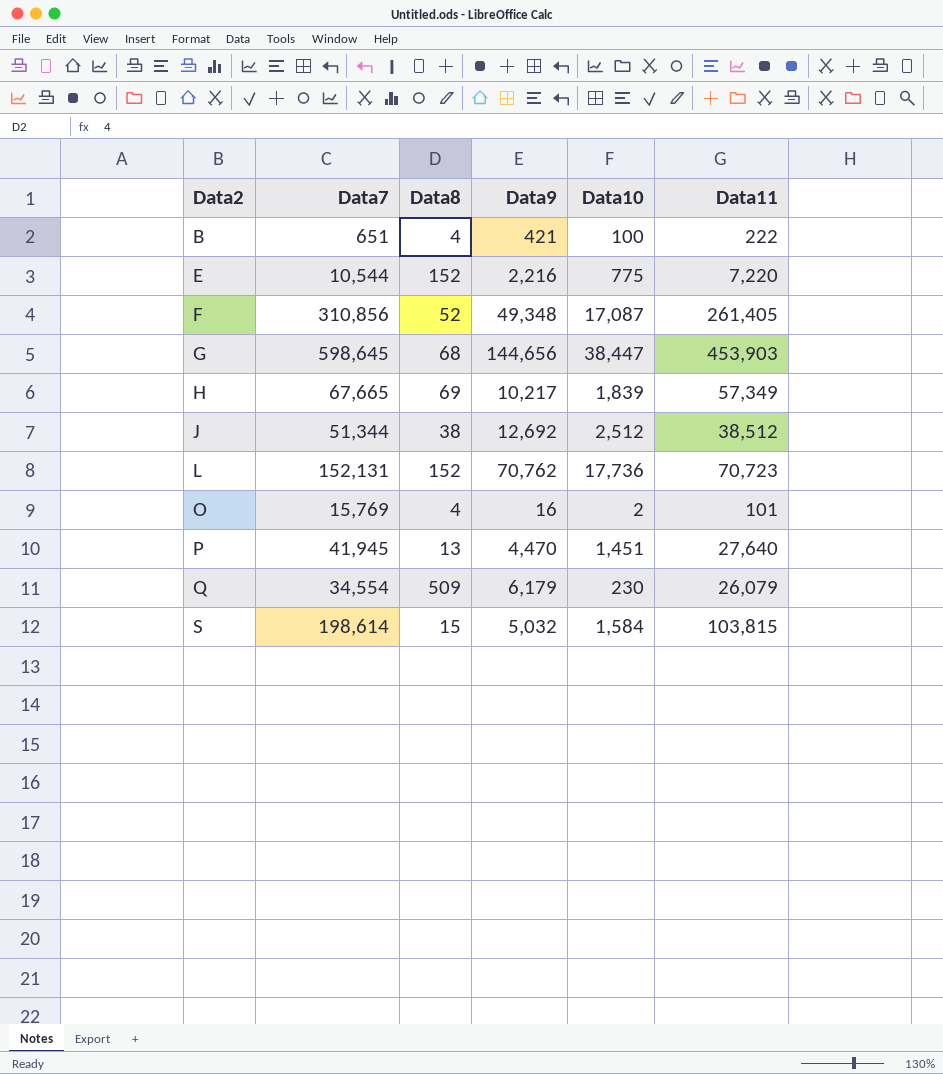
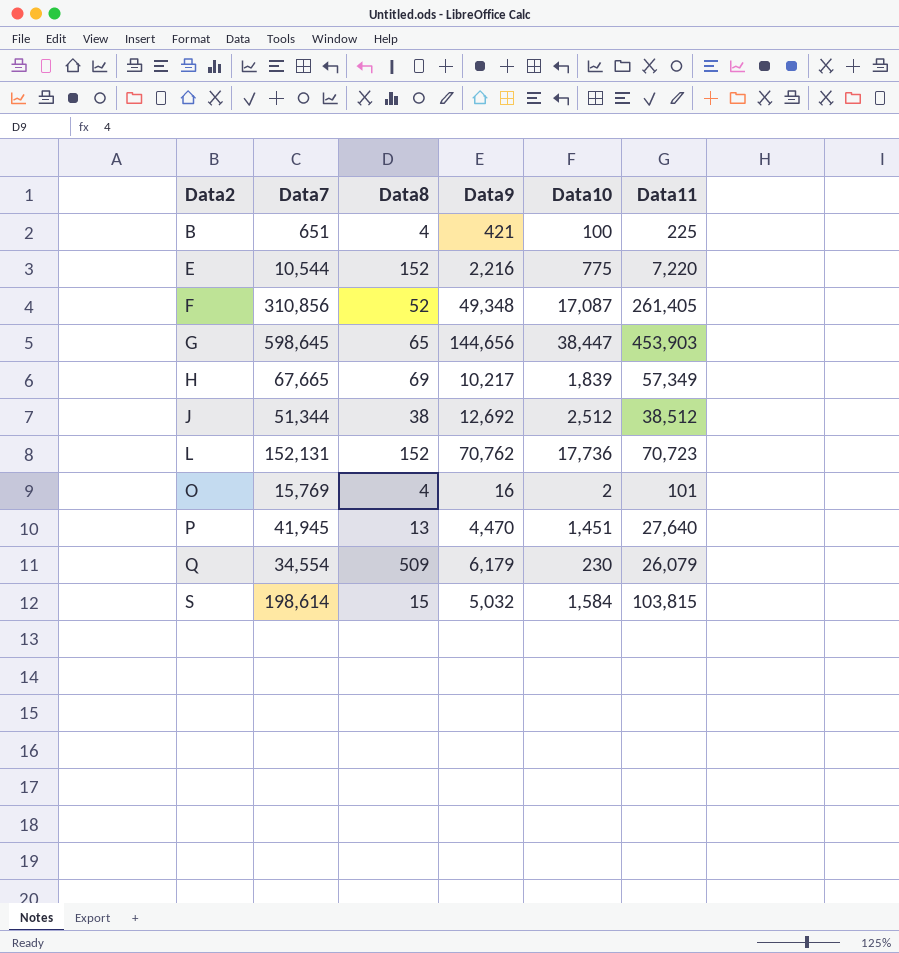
B | Data11: 222 -> 225
G | Data8: 68 -> 65

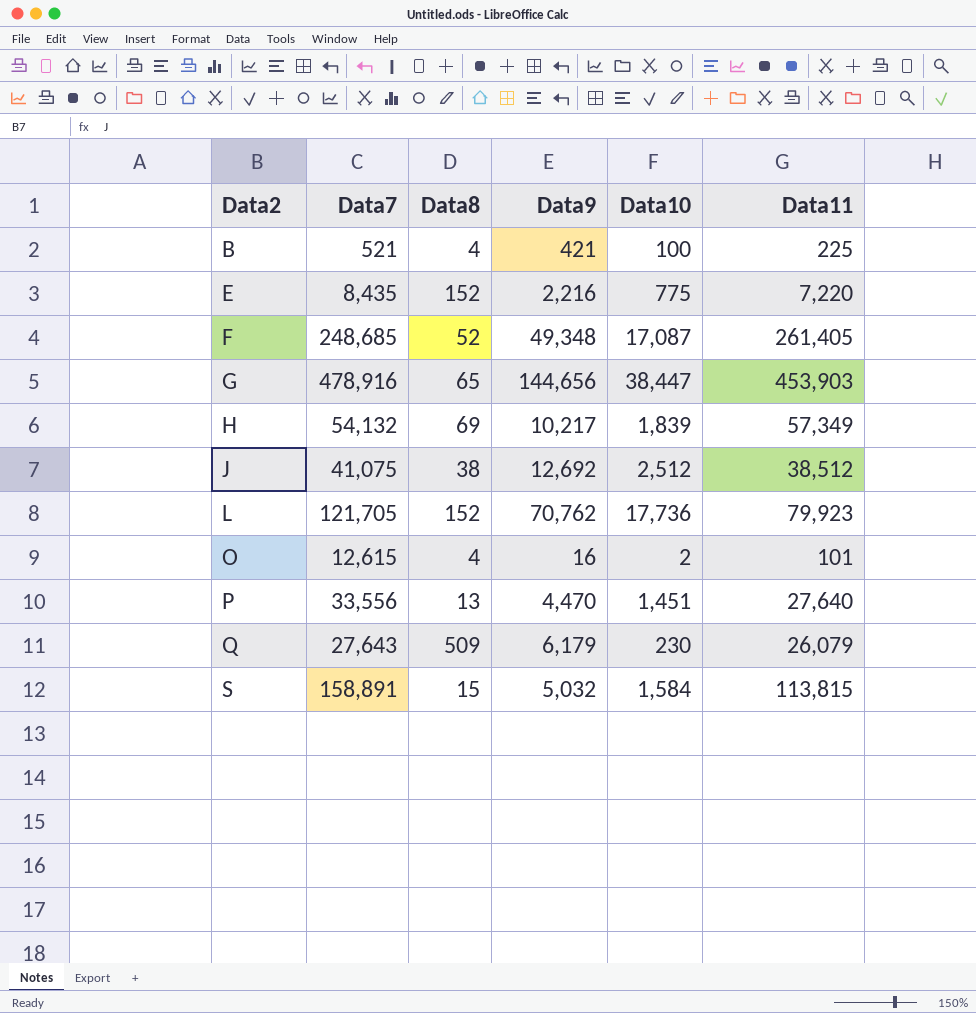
B | Data7: 651 -> 521
E | Data7: 10,544 -> 8,435
F | Data7: 310,856 -> 248,685
G | Data7: 598,645 -> 478,916
H | Data7: 67,665 -> 54,132
J | Data7: 51,344 -> 41,075
L | Data7: 152,131 -> 121,705
L | Data11: 70,723 -> 79,923
O | Data7: 15,769 -> 12,615
P | Data7: 41,945 -> 33,556
Q | Data7: 34,554 -> 27,643
S | Data7: 198,614 -> 158,891
S | Data11: 103,815 -> 113,815

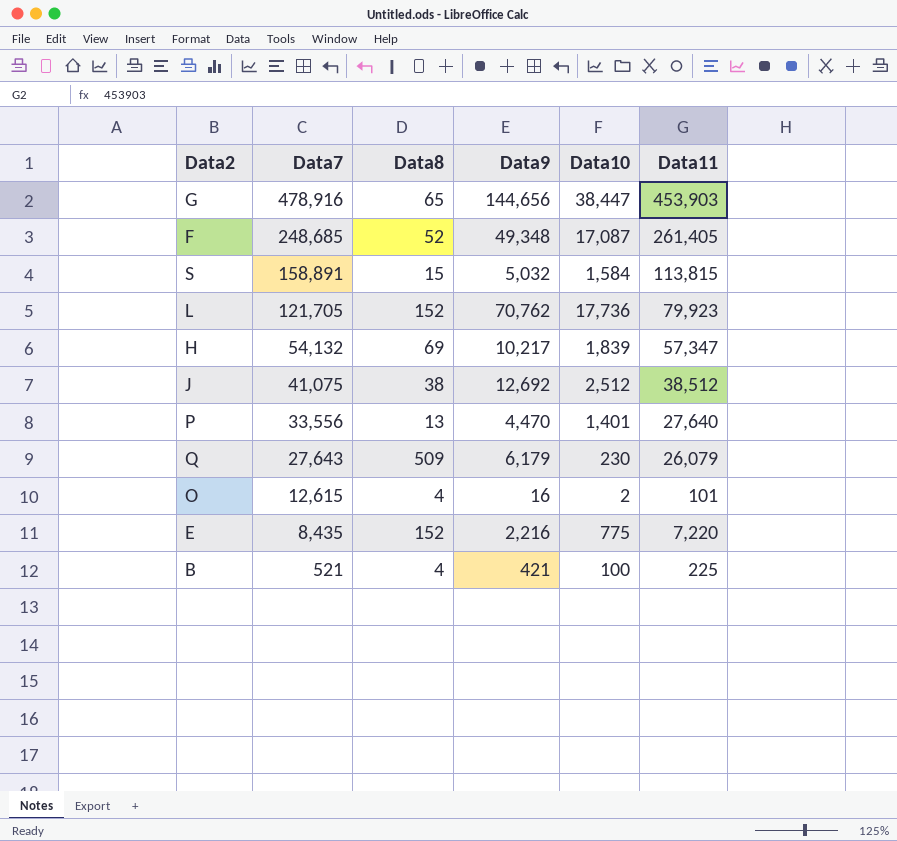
row order: Data2 ascending -> Data7 descending
H | Data11: 57,349 -> 57,347
P | Data10: 1,451 -> 1,401

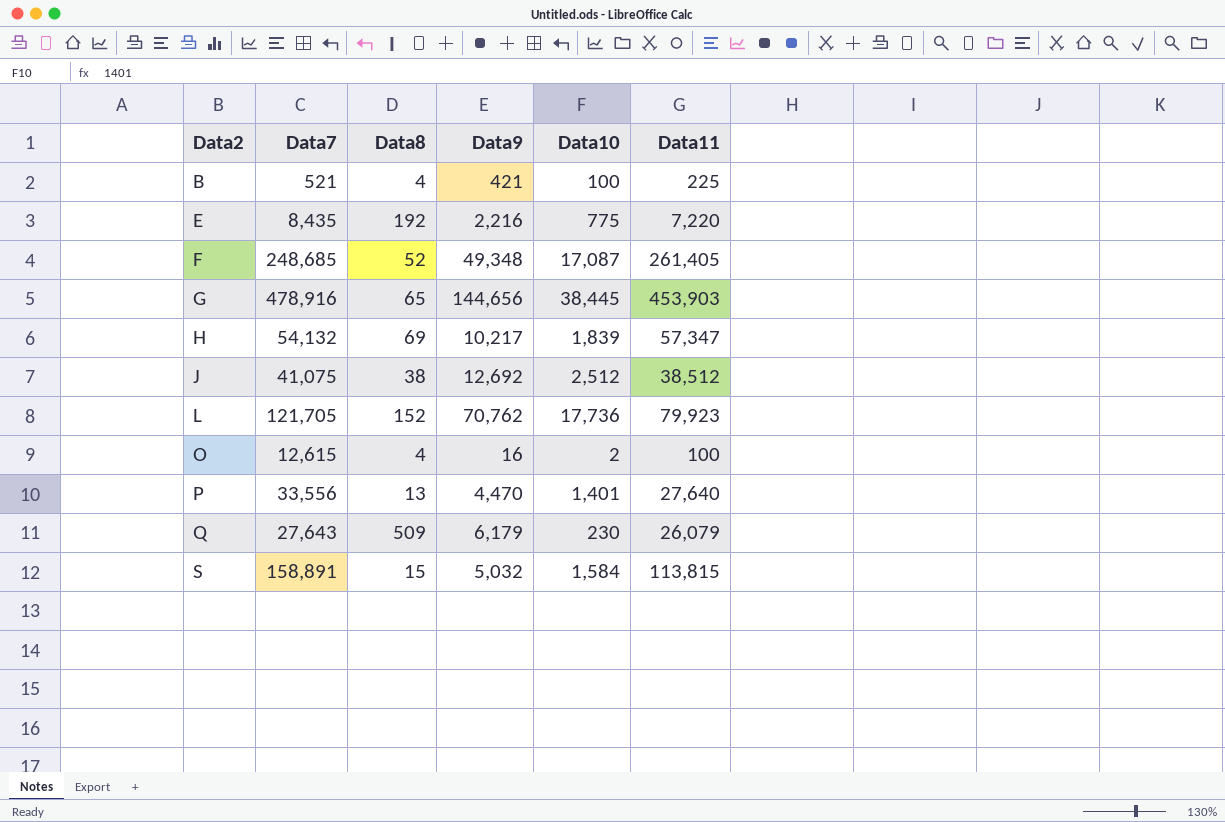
row order: Data7 descending -> Data2 ascending
E | Data8: 152 -> 192
G | Data10: 38,447 -> 38,445
O | Data11: 101 -> 100

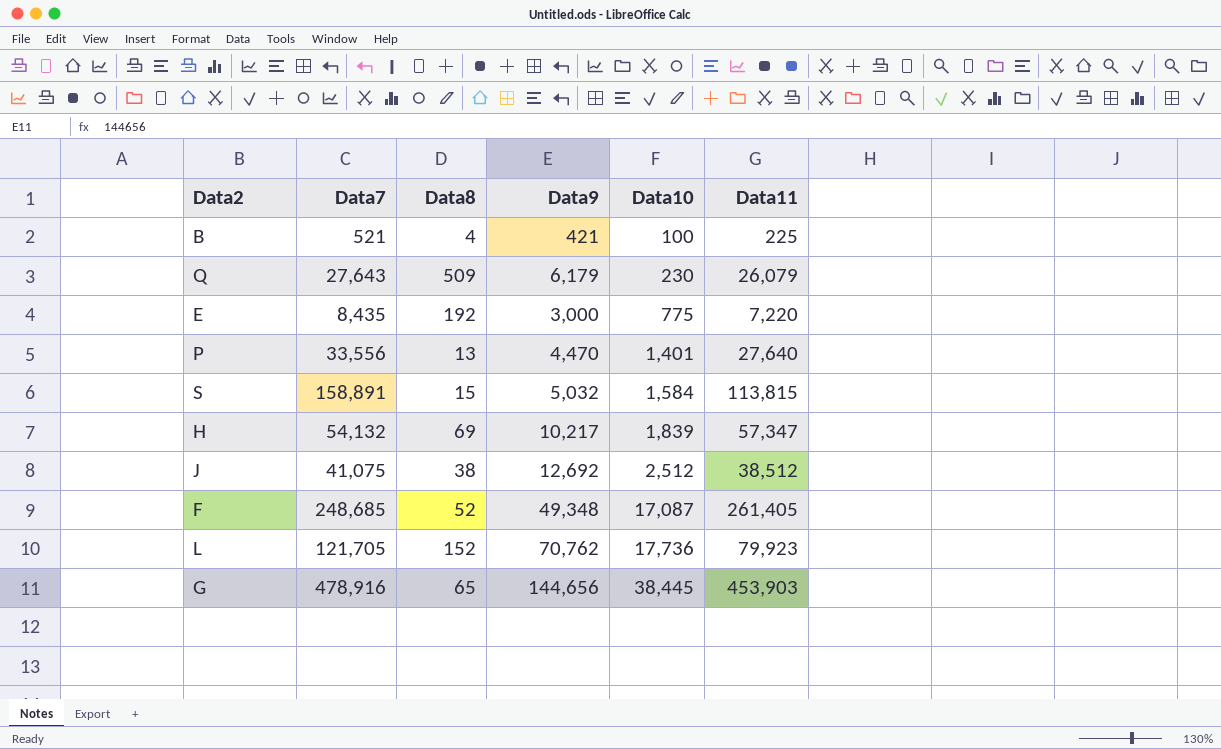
row order: Data2 ascending -> Data10 ascending
row O: 12,615 | 4 | 16 | 2 | 100 -> none
E | Data9: 2,216 -> 3,000

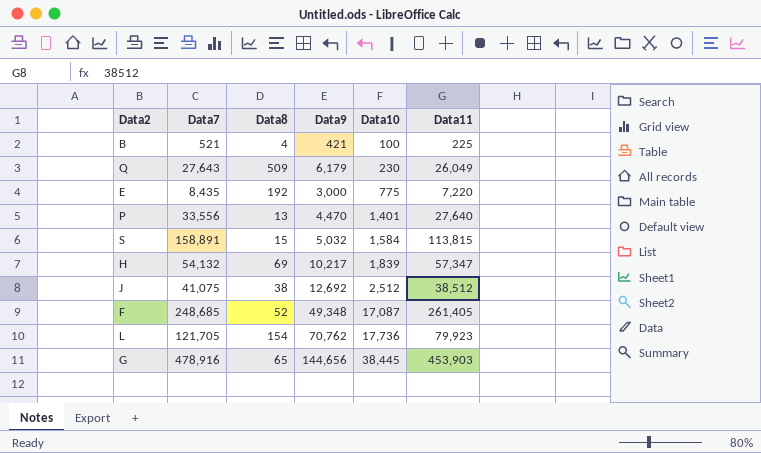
Q | Data11: 26,079 -> 26,049
L | Data8: 152 -> 154

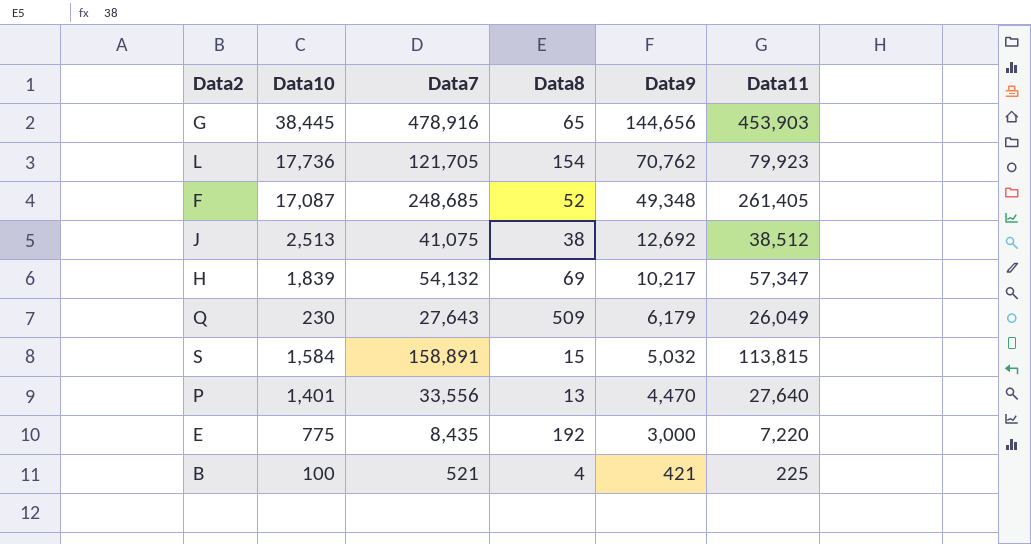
row order: Data10 ascending -> Data9 descending
column Data10 | position: 5 -> 2
J | Data10: 2,512 -> 2,513

